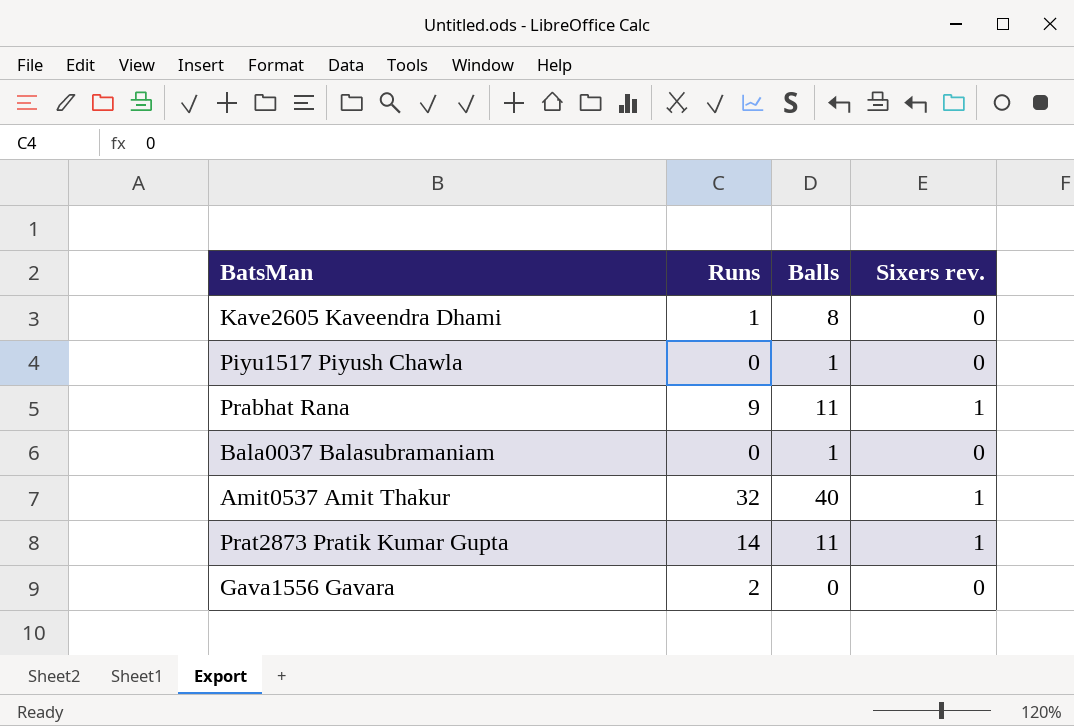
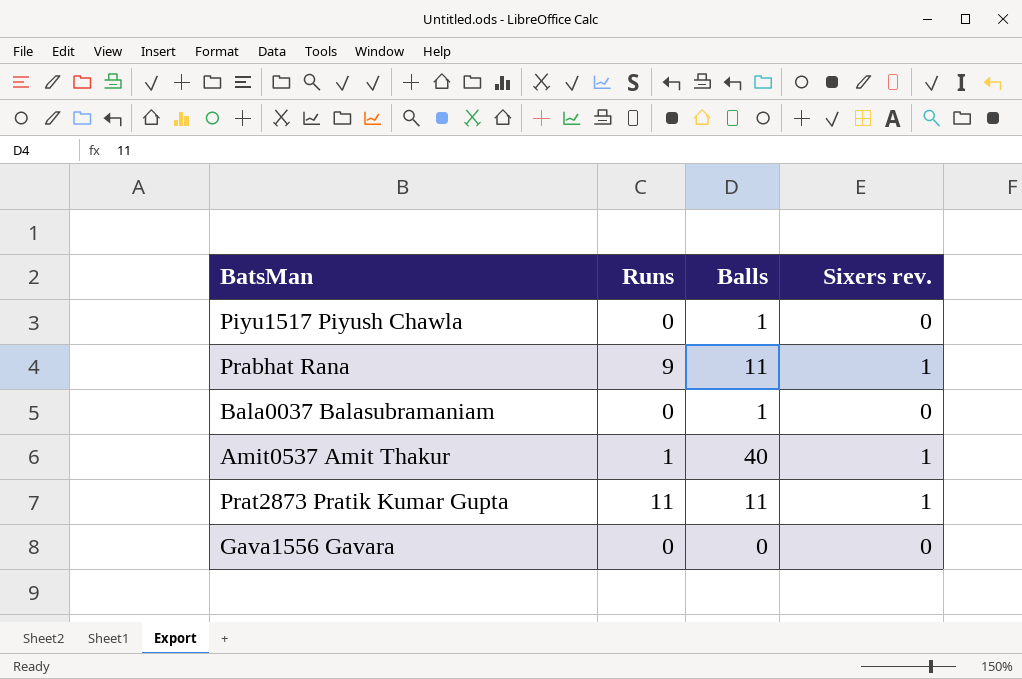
row Kave2605 Kaveendra Dhami: 1 | 8 | 0 -> none
Amit0537 Amit Thakur | Runs: 32 -> 1
Prat2873 Pratik Kumar Gupta | Runs: 14 -> 11
Gava1556 Gavara | Runs: 2 -> 0

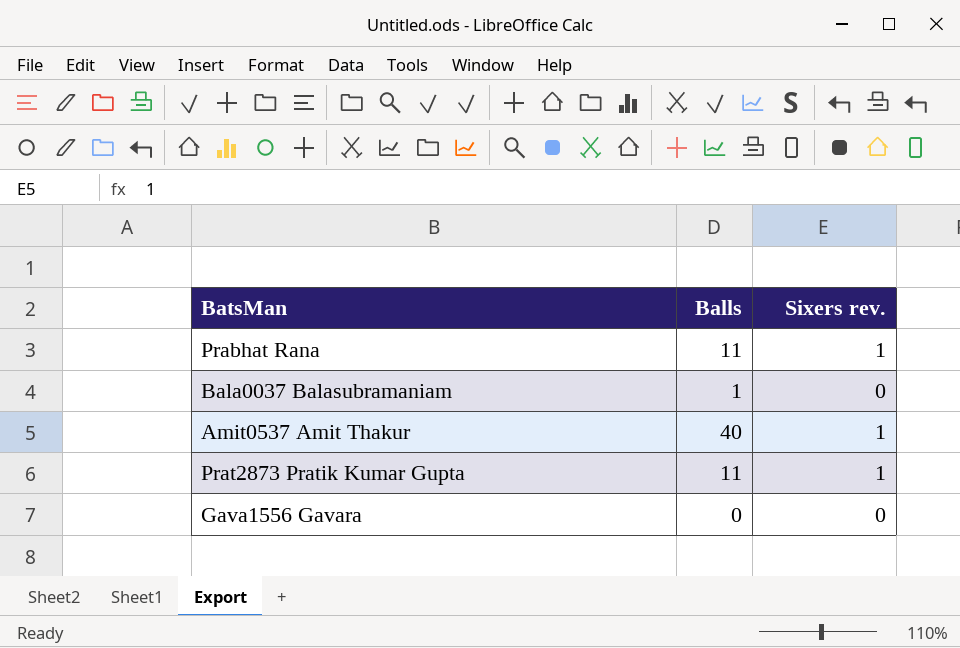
column Runs | position: 2 -> none
row Piyu1517 Piyush Chawla: 0 | 1 | 0 -> none

